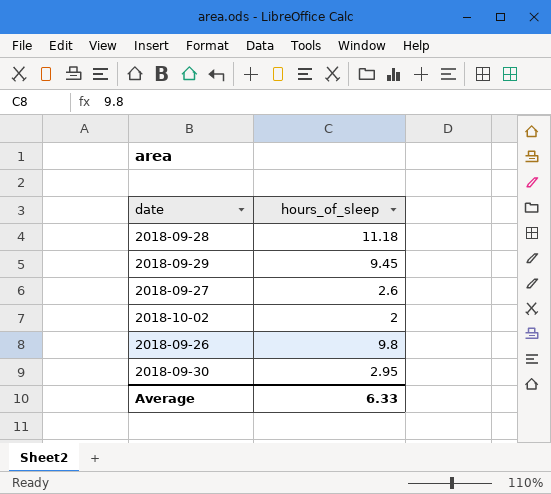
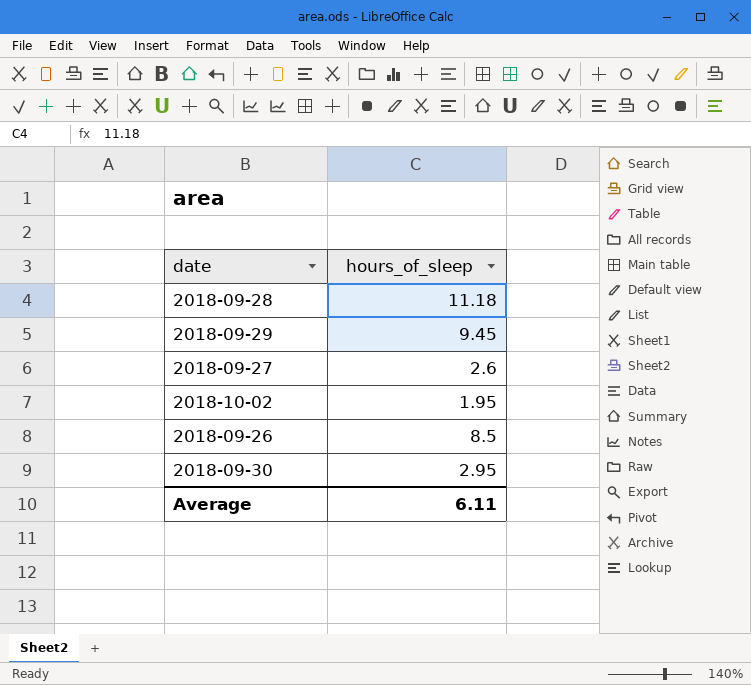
2018-10-02 | hours_of_sleep: 2 -> 1.95
2018-09-26 | hours_of_sleep: 9.8 -> 8.5
Average | hours_of_sleep: 6.33 -> 6.11

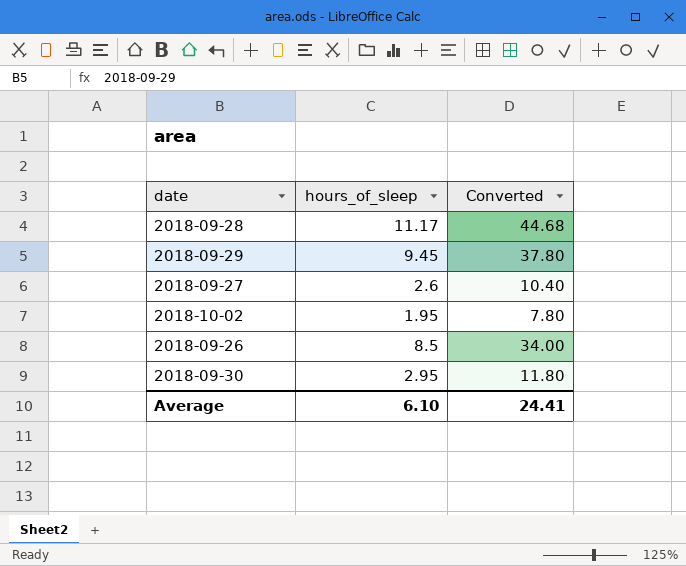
column Converted | formula: none -> [hours_of_sleep] * 4
2018-09-28 | hours_of_sleep: 11.18 -> 11.17
Average | hours_of_sleep: 6.11 -> 6.10

